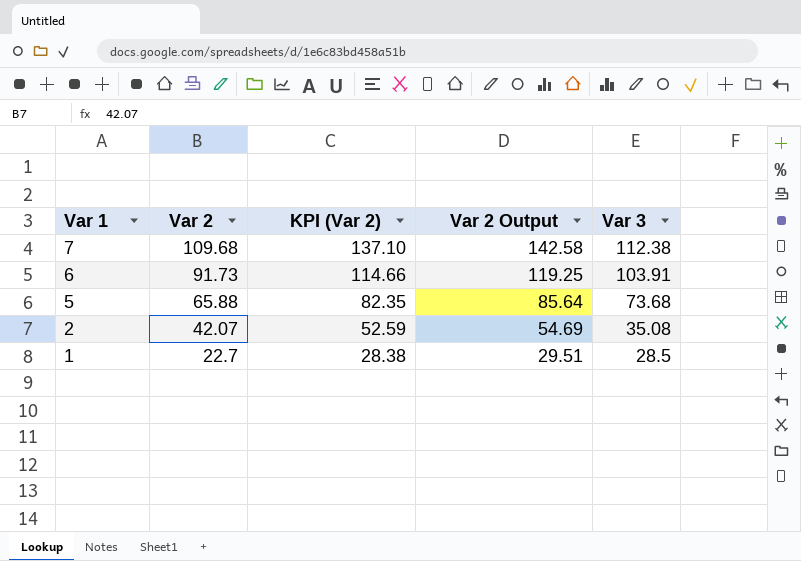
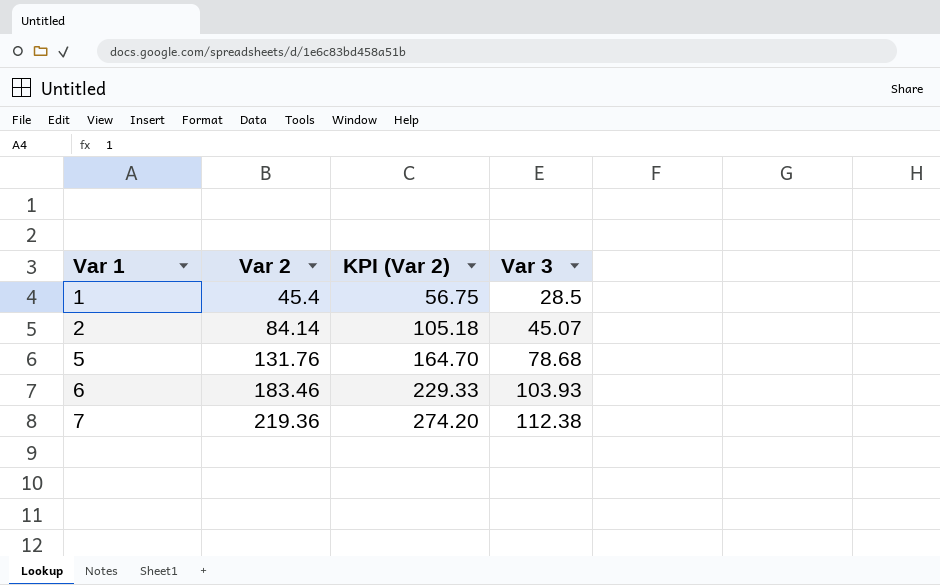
row order: Var 1 descending -> Var 1 ascending
column Var 2 Output | formula: [Var 2] * 1.3 -> none
1 | Var 2: 22.7 -> 45.4
1 | KPI (Var 2): 28.38 -> 56.75
2 | Var 2: 42.07 -> 84.14
2 | KPI (Var 2): 52.59 -> 105.18
2 | Var 3: 35.08 -> 45.07
5 | Var 2: 65.88 -> 131.76
5 | KPI (Var 2): 82.35 -> 164.70
5 | Var 3: 73.68 -> 78.68
6 | Var 2: 91.73 -> 183.46
6 | KPI (Var 2): 114.66 -> 229.33
6 | Var 3: 103.91 -> 103.93
7 | Var 2: 109.68 -> 219.36
7 | KPI (Var 2): 137.10 -> 274.20

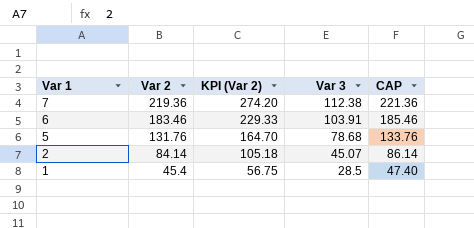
row order: Var 1 ascending -> Var 1 descending
column CAP | formula: none -> [Var 2] + 2
6 | Var 3: 103.93 -> 103.91

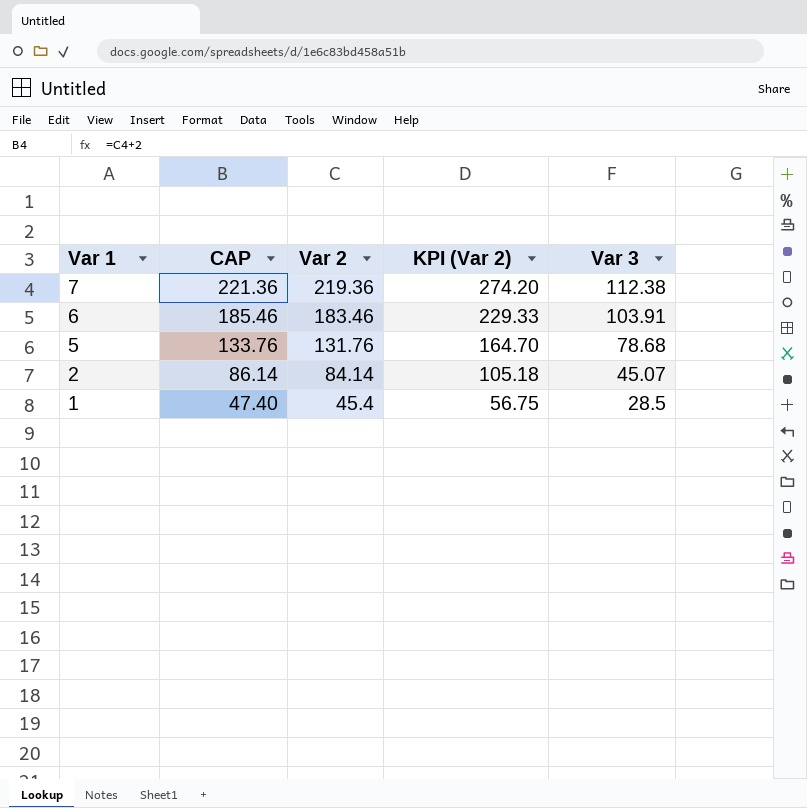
column CAP | position: 5 -> 2

